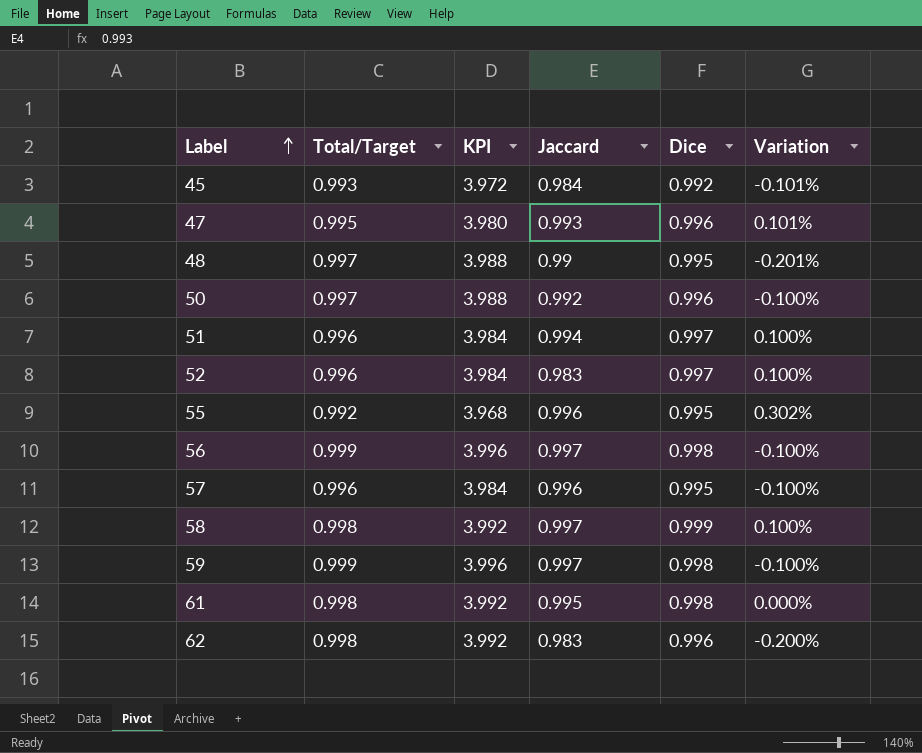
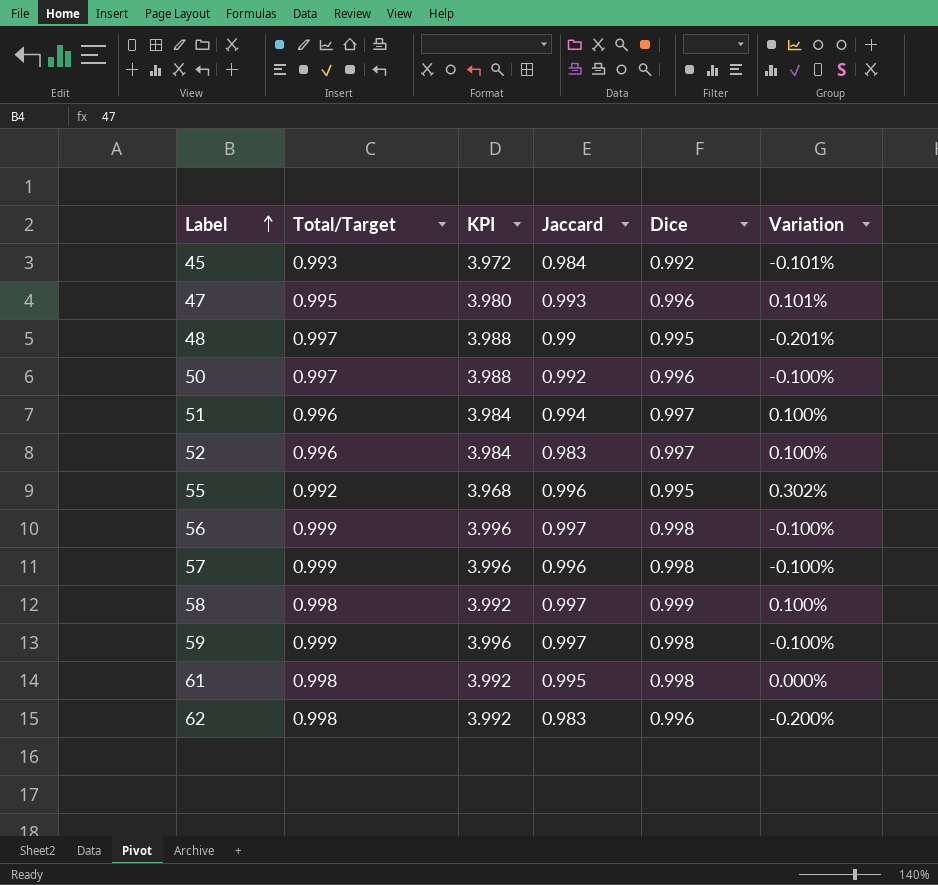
57 | Total/Target: 0.996 -> 0.999
57 | KPI: 3.984 -> 3.996
57 | Dice: 0.995 -> 0.998

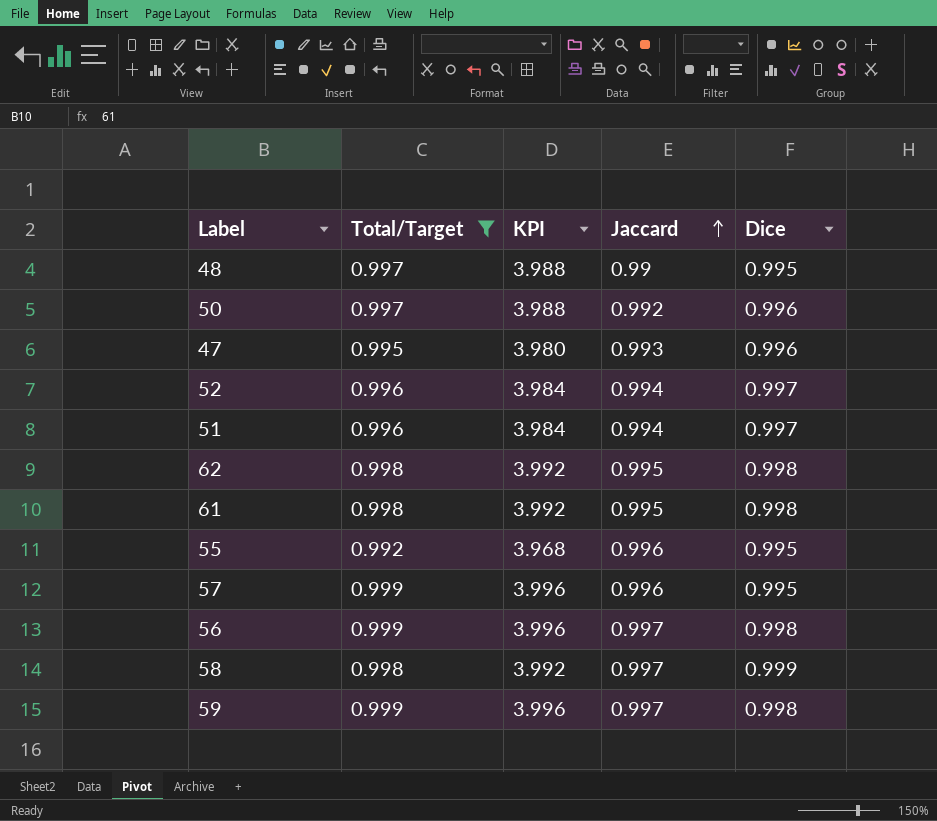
filter: none -> Total/Target != 0.993
row order: Label ascending -> Jaccard ascending
column Variation | formula: ([Dice] - [Total/Target]) / [Total/Target] -> none
52 | Jaccard: 0.983 -> 0.994
62 | Jaccard: 0.983 -> 0.995
62 | Dice: 0.996 -> 0.998
57 | Dice: 0.998 -> 0.995

